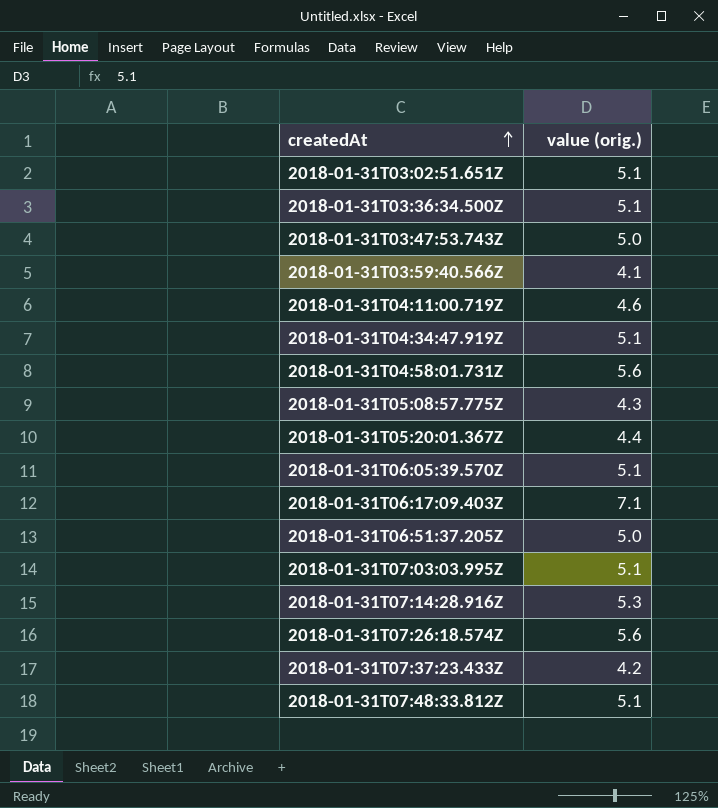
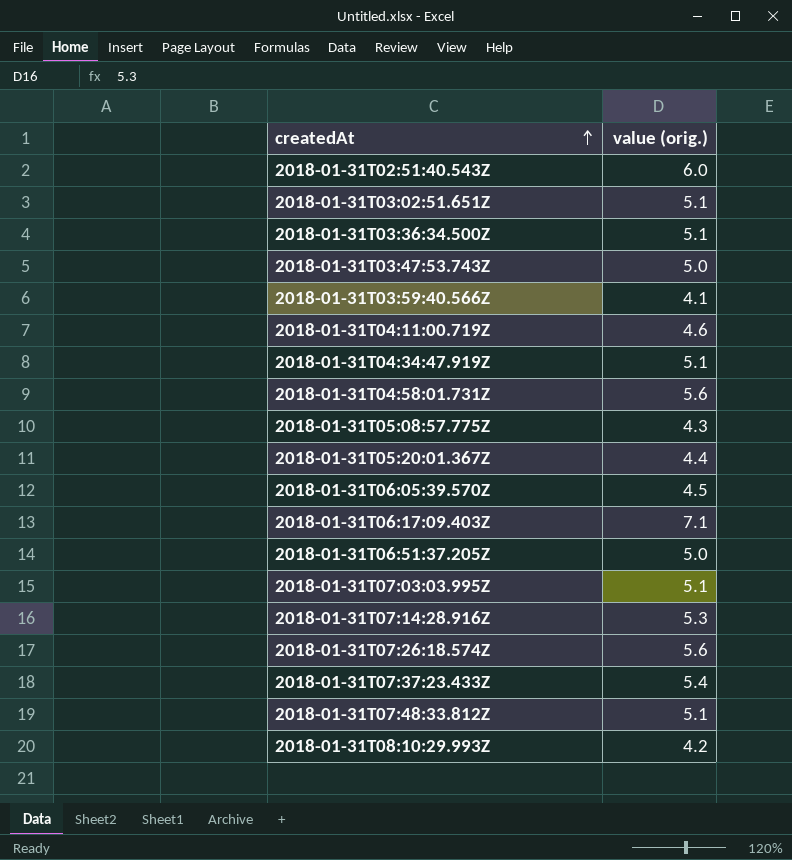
row 2018-01-31T02:51:40.543Z: none -> 6.0
2018-01-31T06:05:39.570Z | value (orig.): 5.1 -> 4.5
2018-01-31T07:37:23.433Z | value (orig.): 4.2 -> 5.4
row 2018-01-31T08:10:29.993Z: none -> 4.2

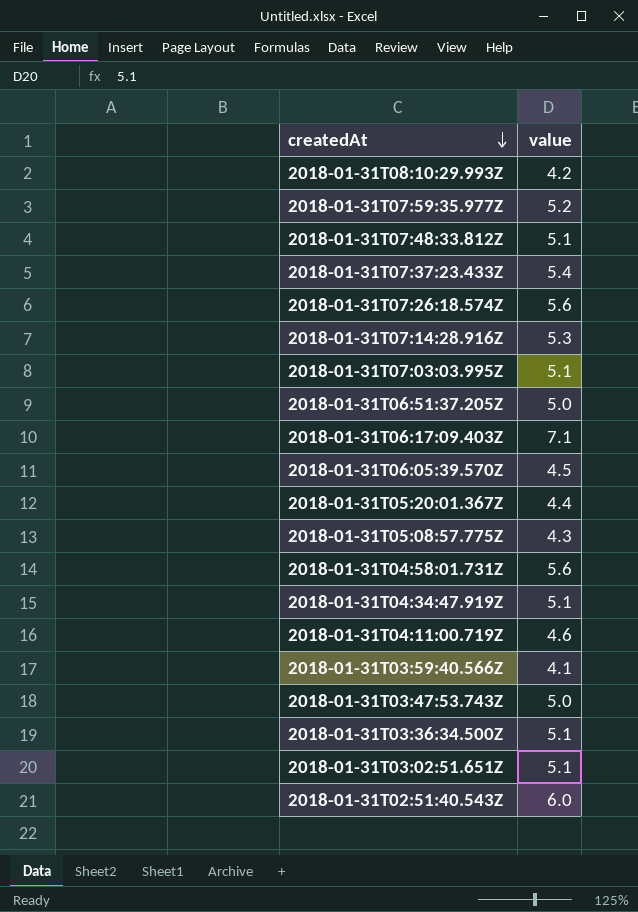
row order: createdAt ascending -> createdAt descending
column name: value (orig.) -> value
row 2018-01-31T07:59:35.977Z: none -> 5.2

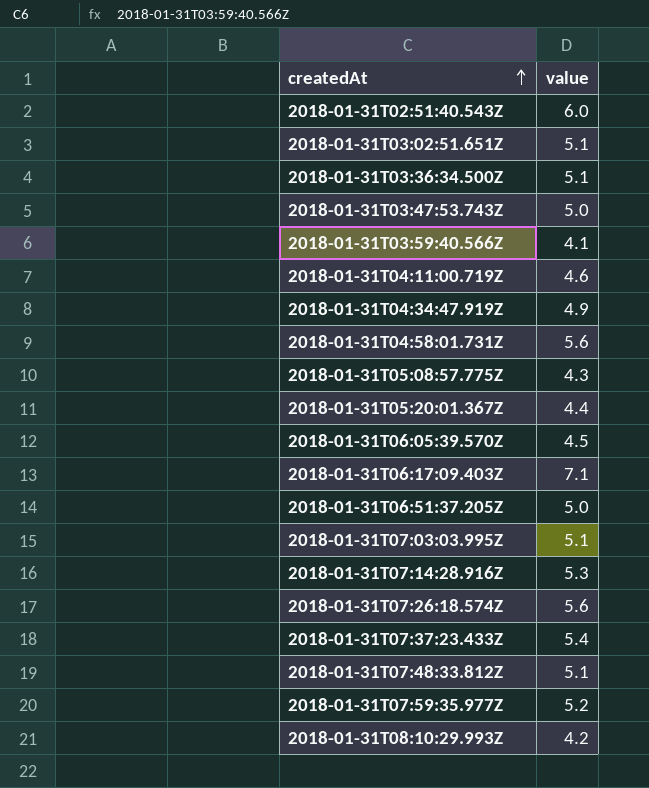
row order: createdAt descending -> createdAt ascending
2018-01-31T04:34:47.919Z | value: 5.1 -> 4.9

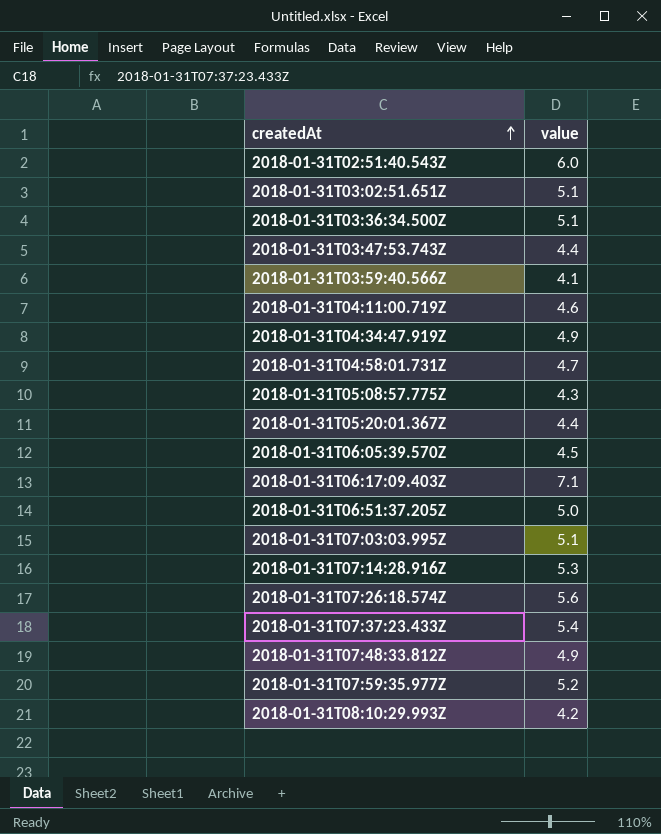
2018-01-31T03:47:53.743Z | value: 5.0 -> 4.4
2018-01-31T04:58:01.731Z | value: 5.6 -> 4.7
2018-01-31T07:48:33.812Z | value: 5.1 -> 4.9

